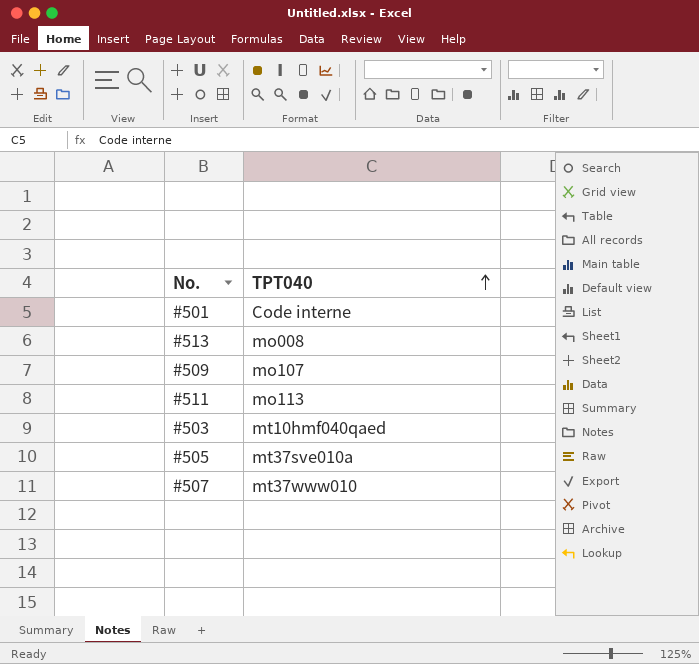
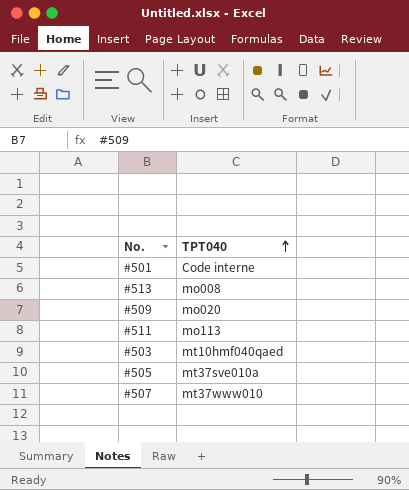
#509 | TPT040: mo107 -> mo020

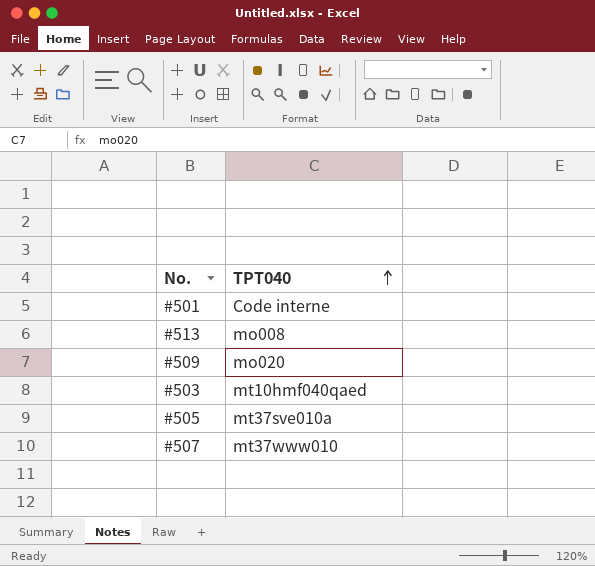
row #511: mo113 -> none

